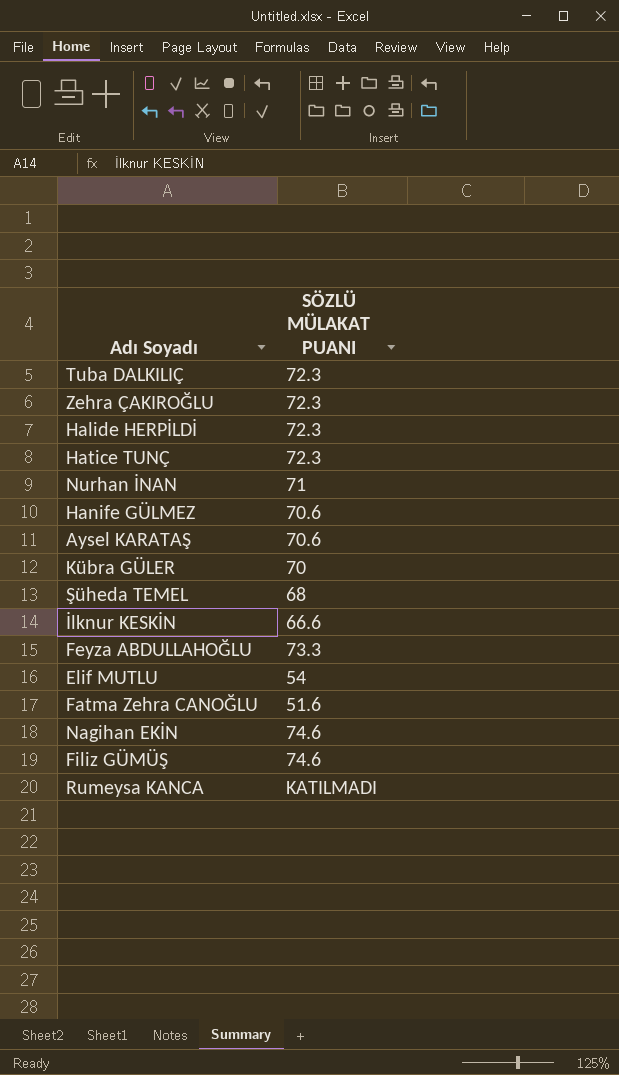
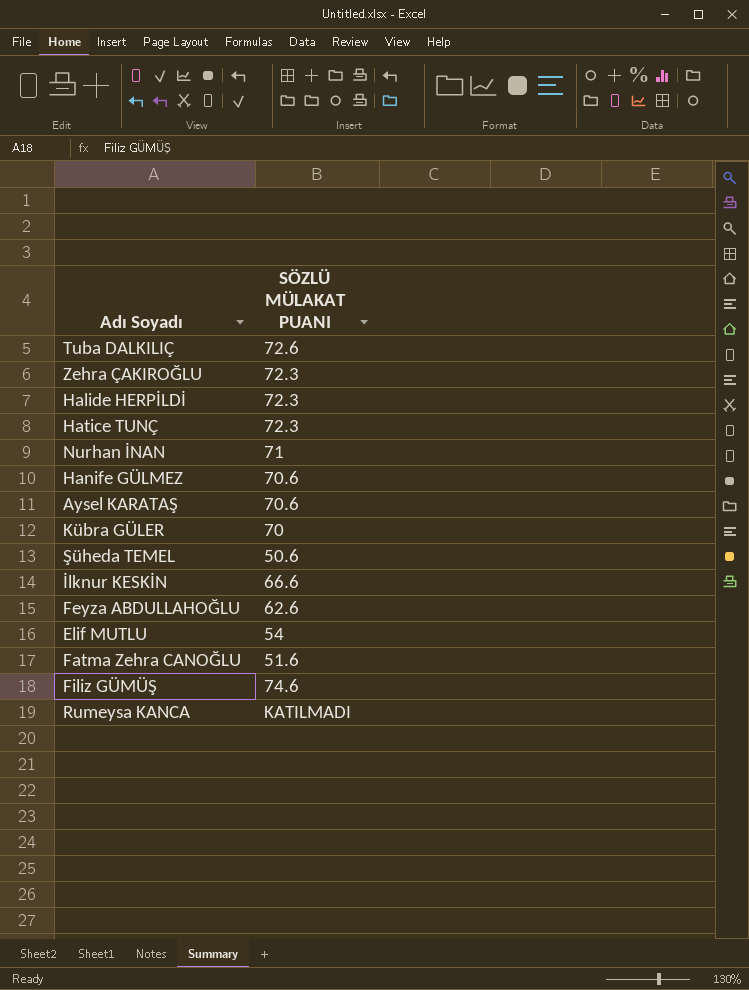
row Nagihan EKİN: 74.6 -> none
Tuba DALKILIÇ | SÖZLÜ MÜLAKAT PUANI: 72.3 -> 72.6
Şüheda TEMEL | SÖZLÜ MÜLAKAT PUANI: 68 -> 50.6
Feyza ABDULLAHOĞLU | SÖZLÜ MÜLAKAT PUANI: 73.3 -> 62.6

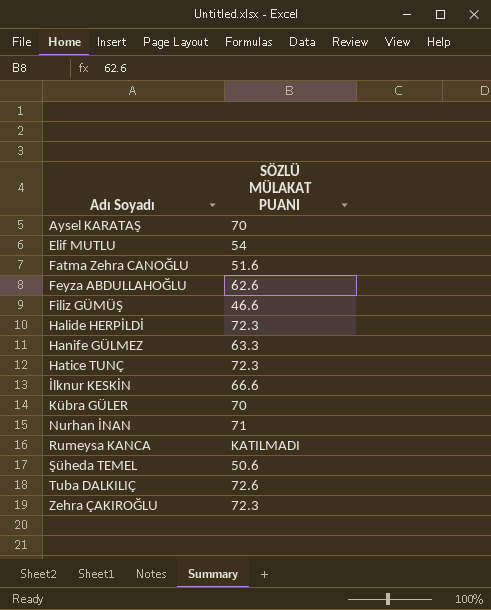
row order: none -> Adı Soyadı ascending
Aysel KARATAŞ | SÖZLÜ MÜLAKAT PUANI: 70.6 -> 70
Filiz GÜMÜŞ | SÖZLÜ MÜLAKAT PUANI: 74.6 -> 46.6
Hanife GÜLMEZ | SÖZLÜ MÜLAKAT PUANI: 70.6 -> 63.3

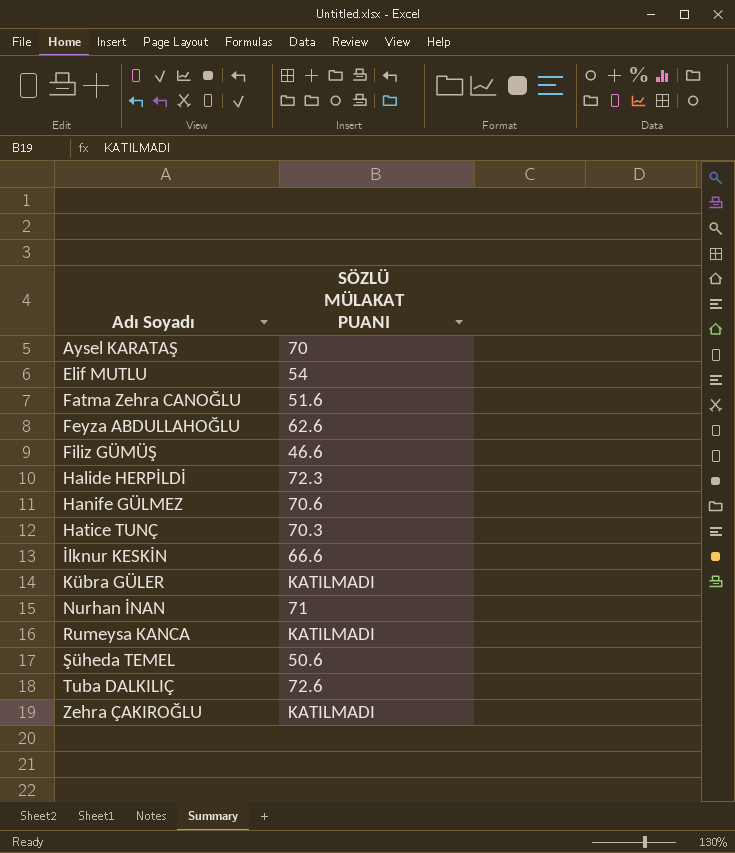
Hanife GÜLMEZ | SÖZLÜ MÜLAKAT PUANI: 63.3 -> 70.6
Hatice TUNÇ | SÖZLÜ MÜLAKAT PUANI: 72.3 -> 70.3
Kübra GÜLER | SÖZLÜ MÜLAKAT PUANI: 70 -> KATILMADI
Zehra ÇAKIROĞLU | SÖZLÜ MÜLAKAT PUANI: 72.3 -> KATILMADI

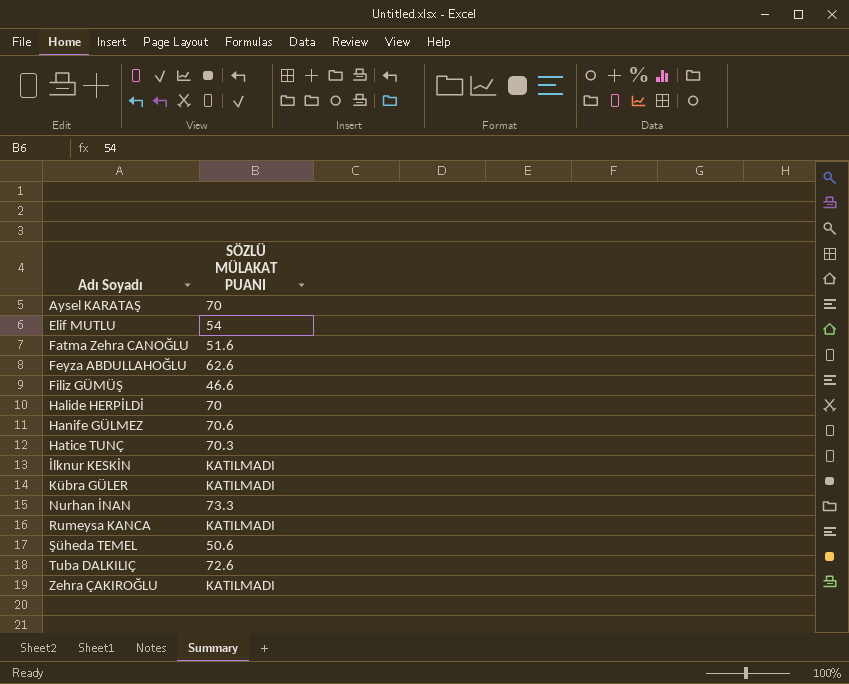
Halide HERPİLDİ | SÖZLÜ MÜLAKAT PUANI: 72.3 -> 70
İlknur KESKİN | SÖZLÜ MÜLAKAT PUANI: 66.6 -> KATILMADI
Nurhan İNAN | SÖZLÜ MÜLAKAT PUANI: 71 -> 73.3

